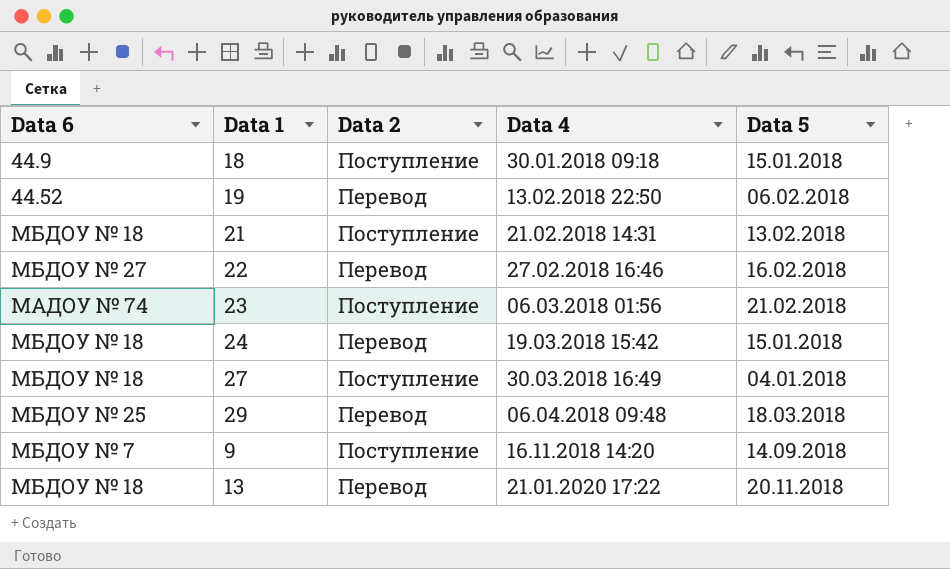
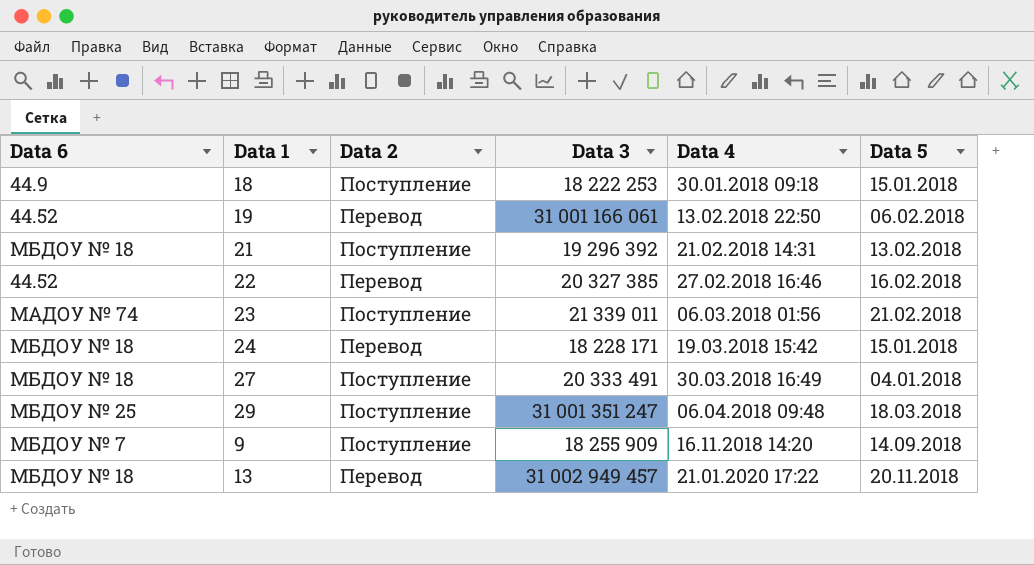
column Data 3 | position: none -> 4
22 | Data 6: МБДОУ № 27 -> 44.52
29 | Data 2: Перевод -> Поступление

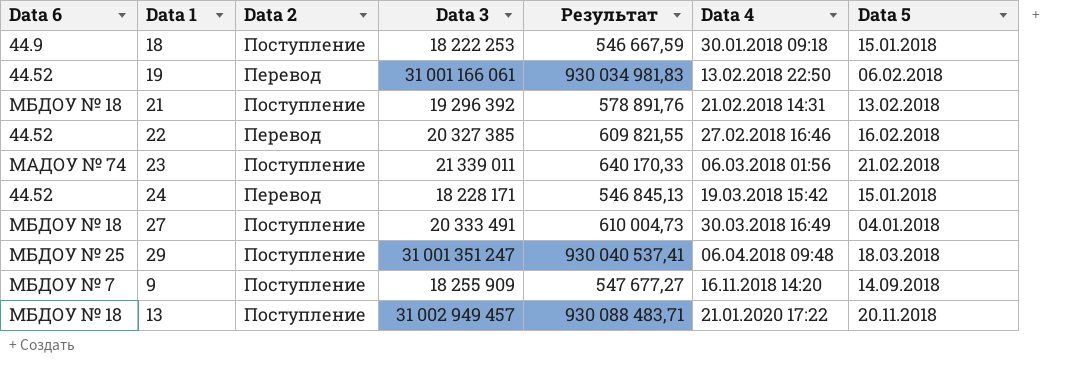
column Результат | formula: none -> [Data 3] * 0,03
24 | Data 6: МБДОУ № 18 -> 44.52
13 | Data 2: Перевод -> Поступление

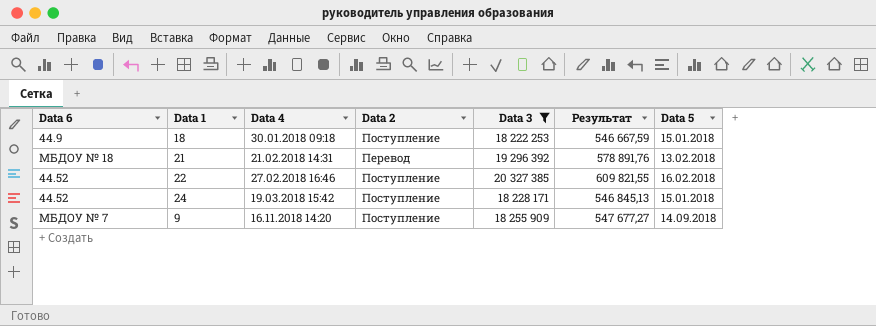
filter: none -> Data 3 <= 20 327 385
column Data 4 | position: 6 -> 3
21 | Data 2: Поступление -> Перевод
22 | Data 2: Перевод -> Поступление
24 | Data 2: Перевод -> Поступление

